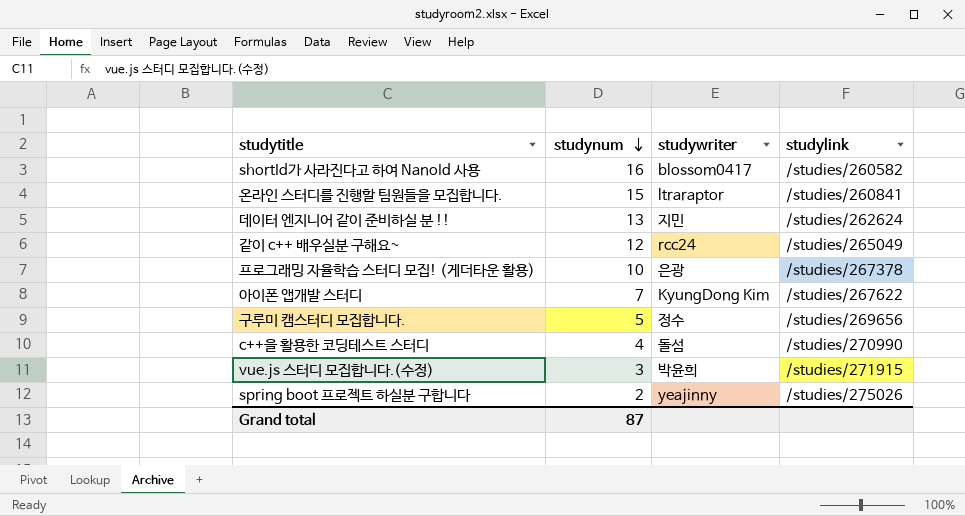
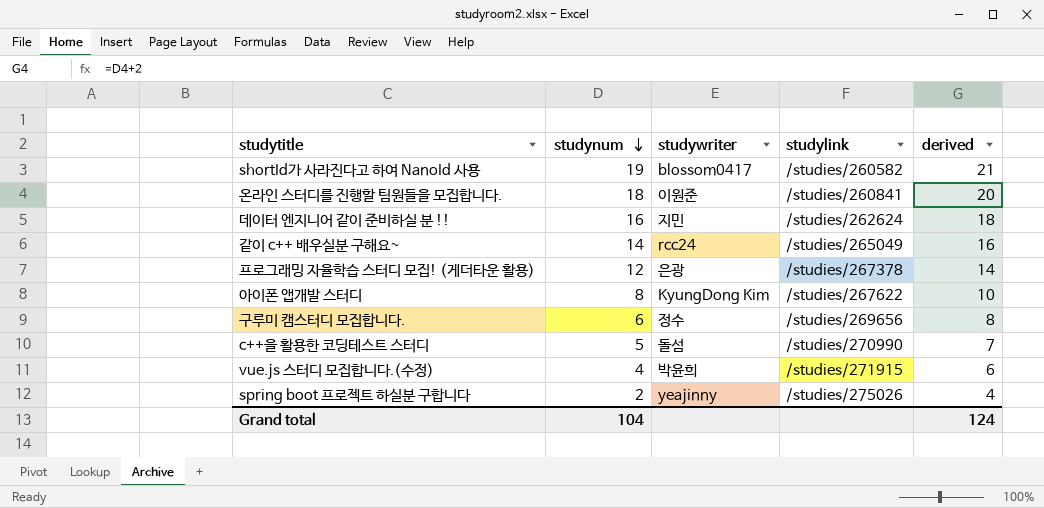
column derived | formula: none -> [studynum] + 2
shortId가 사라진다고 하여 NanoId 사용 | studynum: 16 -> 19
온라인 스터디를 진행할 팀원들을 모집합니다. | studynum: 15 -> 18
온라인 스터디를 진행할 팀원들을 모집합니다. | studywriter: ltraraptor -> 이원준
데이터 엔지니어 같이 준비하실 분 !! | studynum: 13 -> 16
같이 c++ 배우실분 구해요~ | studynum: 12 -> 14
프로그래밍 자율학습 스터디 모집! (게더타운 활용) | studynum: 10 -> 12
아이폰 앱개발 스터디 | studynum: 7 -> 8
구루미 캠스터디 모집합니다. | studynum: 5 -> 6
c++을 활용한 코딩테스트 스터디 | studynum: 4 -> 5
vue.js 스터디 모집합니다.(수정) | studynum: 3 -> 4
Grand total | studynum: 87 -> 104

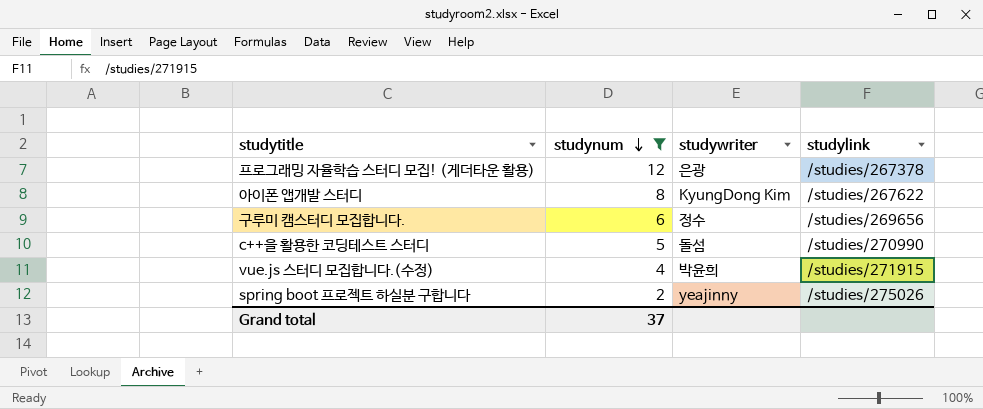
filter: none -> studynum <= 12
column derived | formula: [studynum] + 2 -> none
Grand total | studynum: 104 -> 37

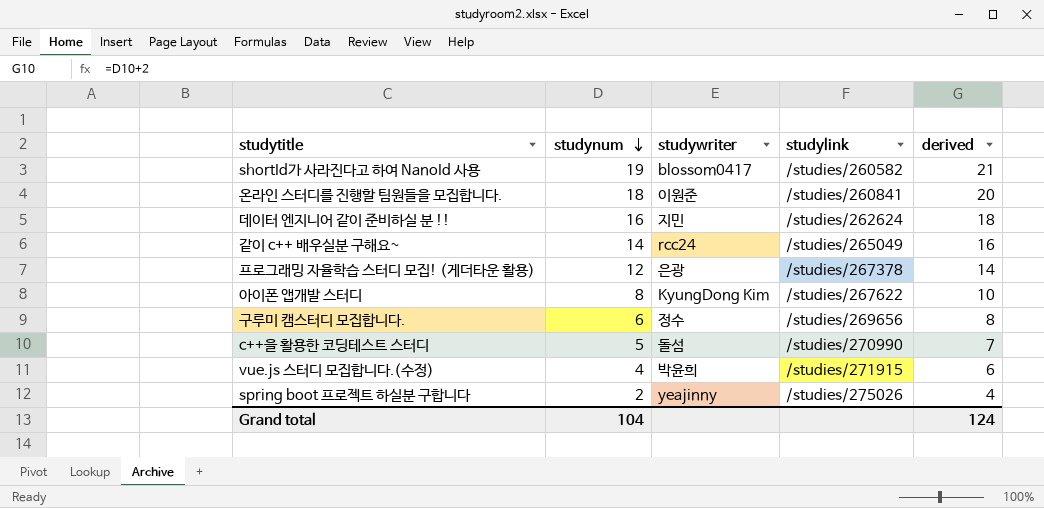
filter: studynum <= 12 -> none
column derived | formula: none -> [studynum] + 2
Grand total | studynum: 37 -> 104

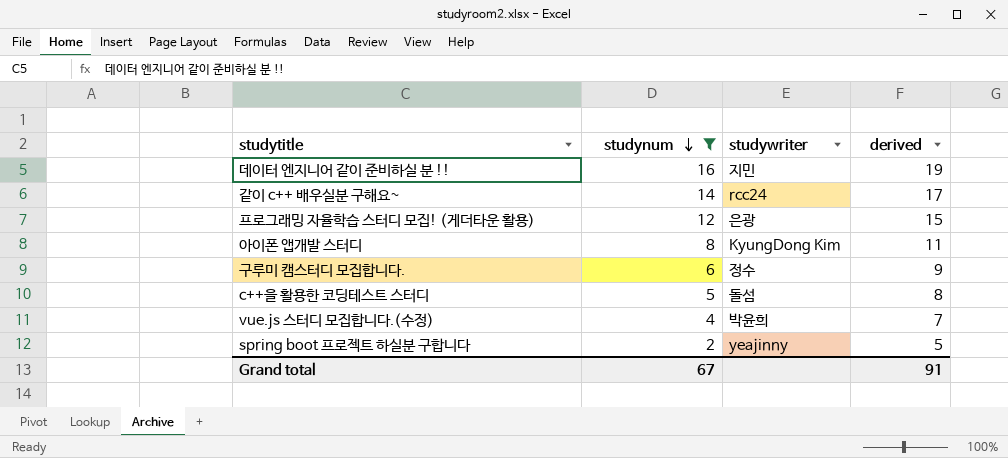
filter: none -> studynum <= 16
column studylink | position: 4 -> none
column derived | formula: [studynum] + 2 -> [studynum] + 3
Grand total | studynum: 104 -> 67
Grand total | derived: 124 -> 91

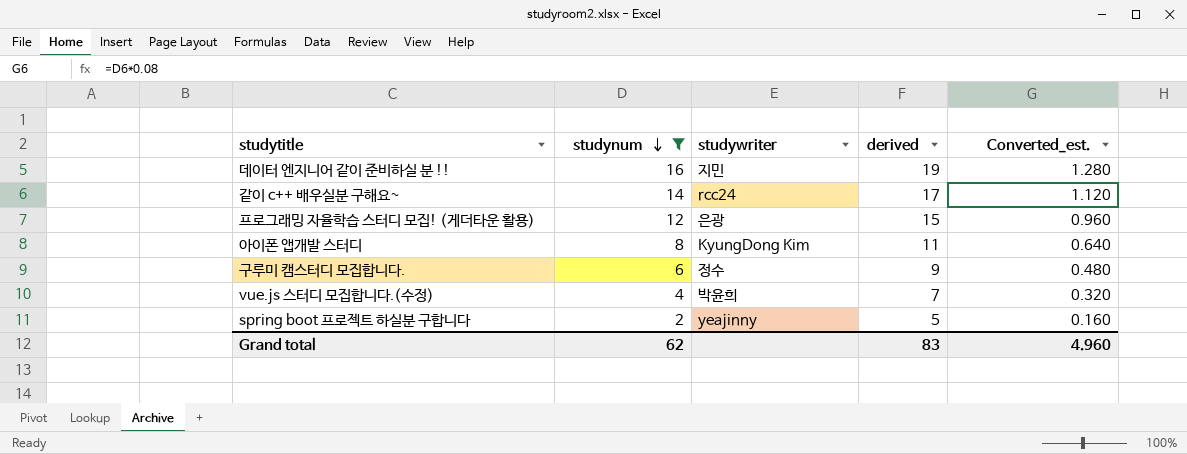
column Converted_est. | formula: none -> [studynum] * 0.08
row c++을 활용한 코딩테스트 스터디: 5 | 돌섬 | 8 -> none
Grand total | studynum: 67 -> 62
Grand total | derived: 91 -> 83

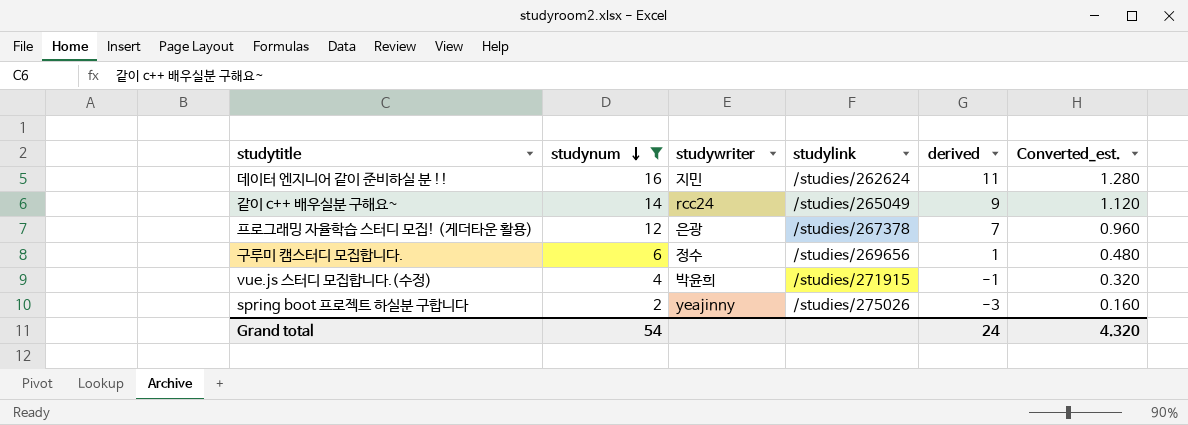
column studylink | position: none -> 4
column derived | formula: [studynum] + 3 -> [studynum] - 5
row 아이폰 앱개발 스터디: 8 | KyungDong Kim | 11 | 0.640 -> none
Grand total | studynum: 62 -> 54
Grand total | derived: 83 -> 24
Grand total | Converted_est.: 4.960 -> 4.320

